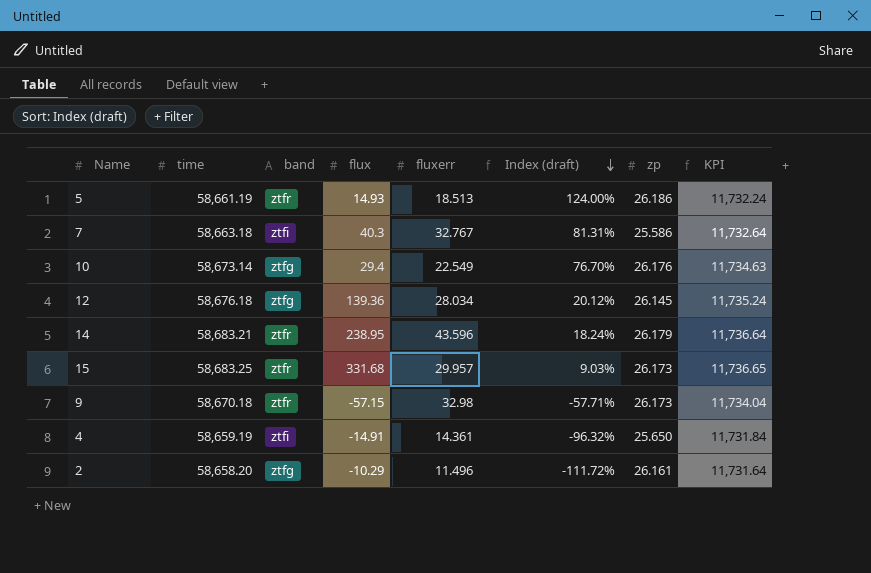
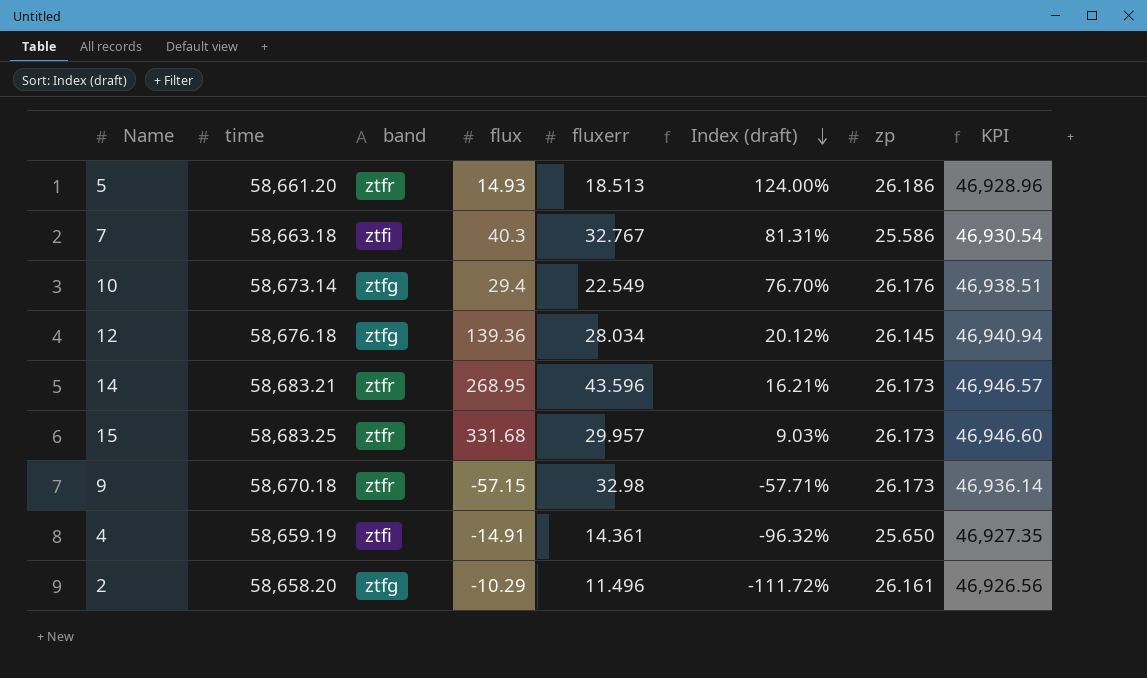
column KPI | formula: [time] * 0.2 -> [time] * 0.8
5 | time: 58,661.19 -> 58,661.20
14 | flux: 238.95 -> 268.95
14 | Index (draft): 18.24% -> 16.21%
14 | zp: 26.179 -> 26.173

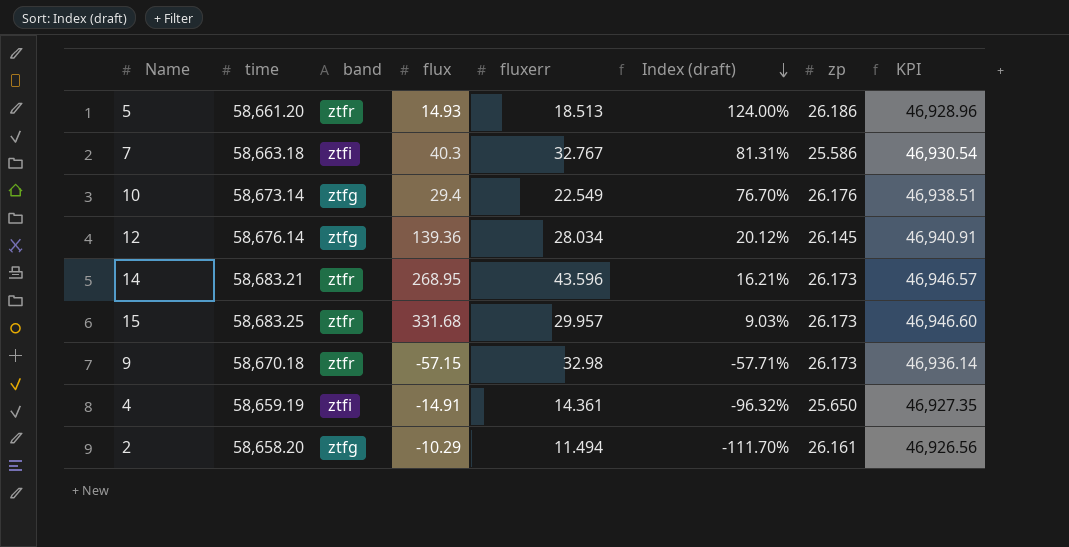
12 | time: 58,676.18 -> 58,676.14
12 | KPI: 46,940.94 -> 46,940.91
2 | fluxerr: 11.496 -> 11.494
2 | Index (draft): -111.72% -> -111.70%

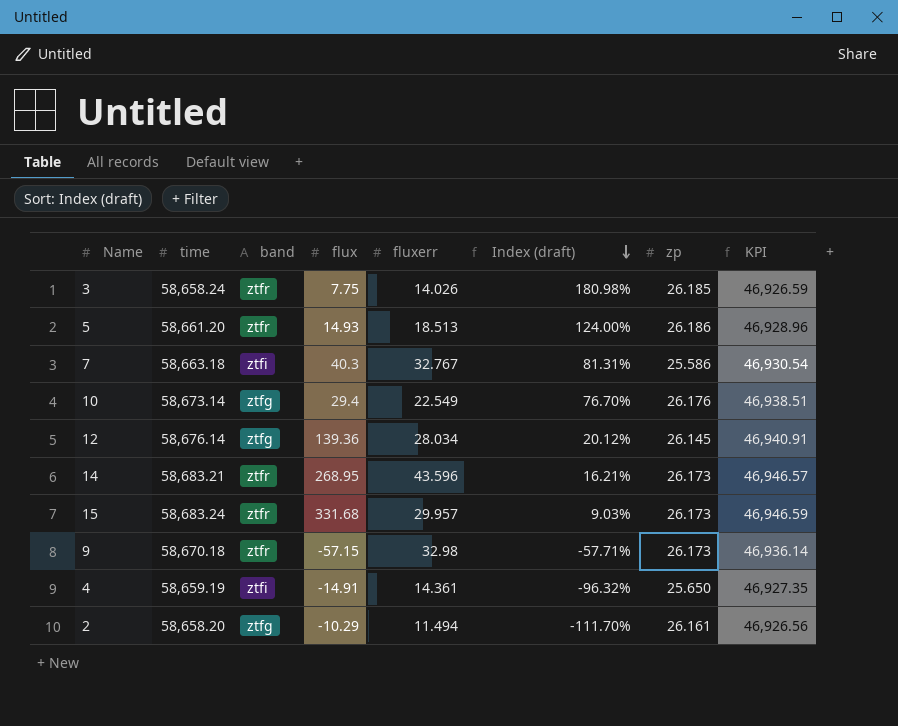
row 3: none -> 58,658.24 | ztfr | 7.75 | 14.026 | 180.98% | 26.185 | 46,926.59
15 | time: 58,683.25 -> 58,683.24
15 | KPI: 46,946.60 -> 46,946.59

